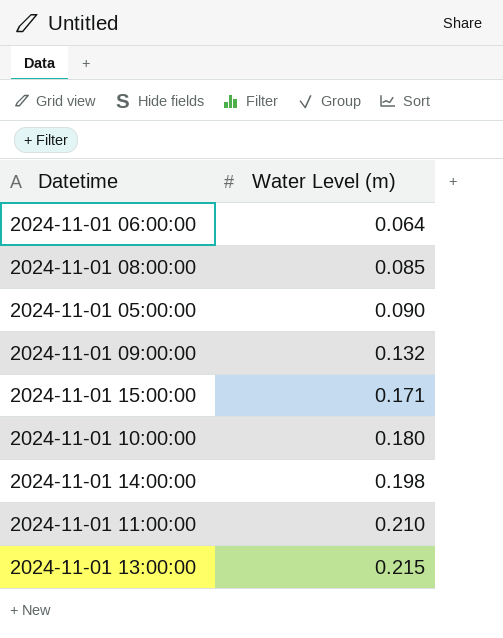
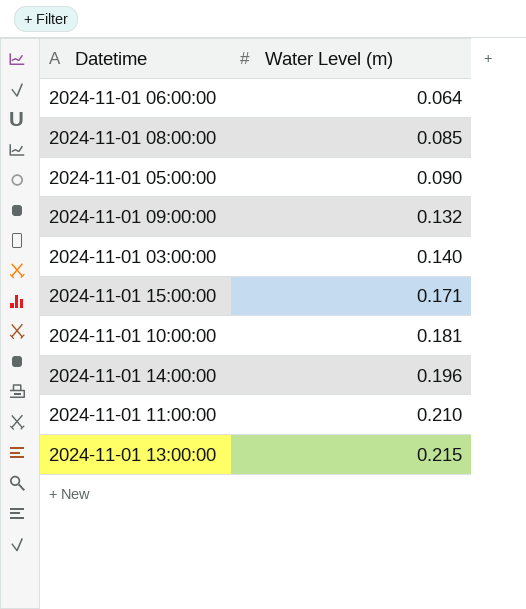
row 2024-11-01 03:00:00: none -> 0.140
2024-11-01 10:00:00 | Water Level (m): 0.180 -> 0.181
2024-11-01 14:00:00 | Water Level (m): 0.198 -> 0.196

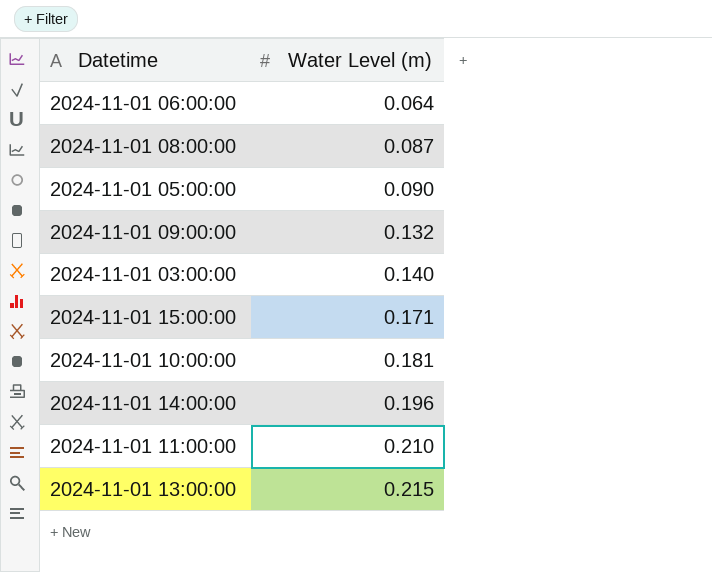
2024-11-01 08:00:00 | Water Level (m): 0.085 -> 0.087

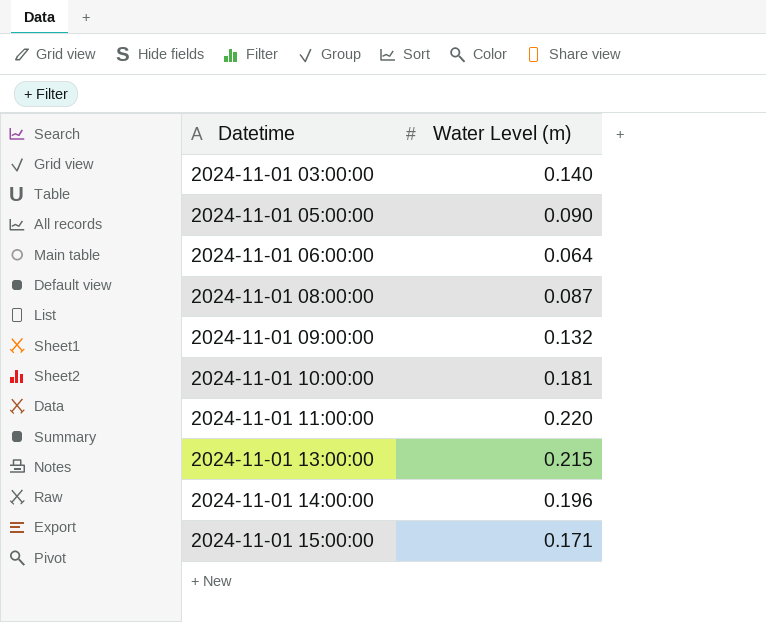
row order: Water Level (m) ascending -> Datetime ascending
2024-11-01 11:00:00 | Water Level (m): 0.210 -> 0.220

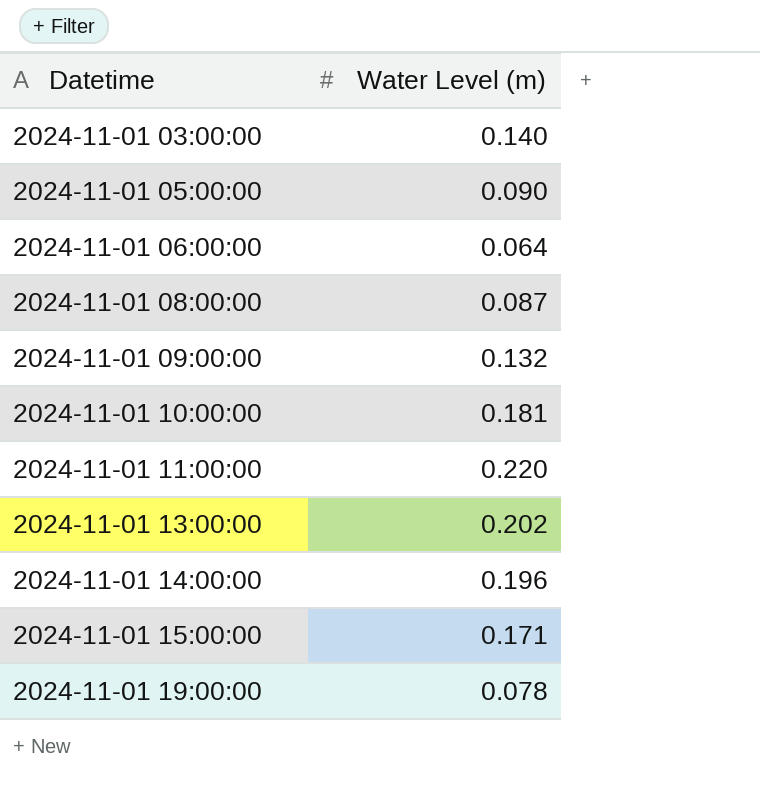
2024-11-01 13:00:00 | Water Level (m): 0.215 -> 0.202
row 2024-11-01 19:00:00: none -> 0.078

